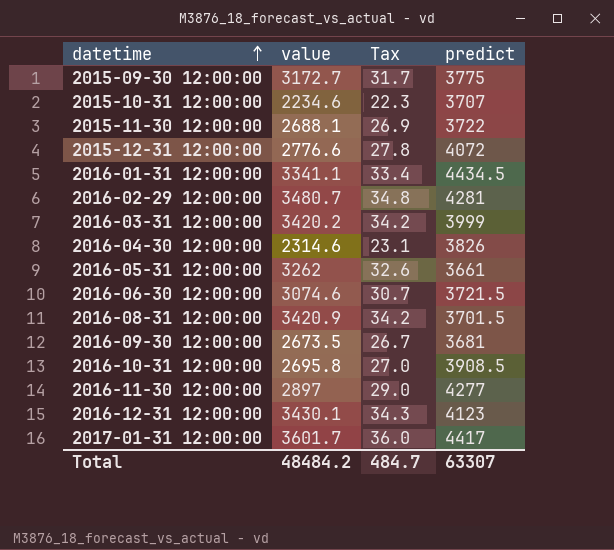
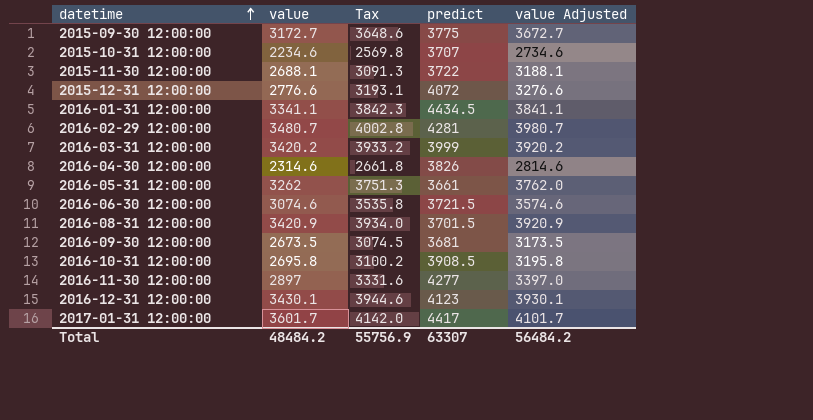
column Tax | formula: [value] * 0.01 -> [value] * 1.15
column value Adjusted | formula: none -> [value] + 500
Total | Tax: 484.7 -> 55756.9

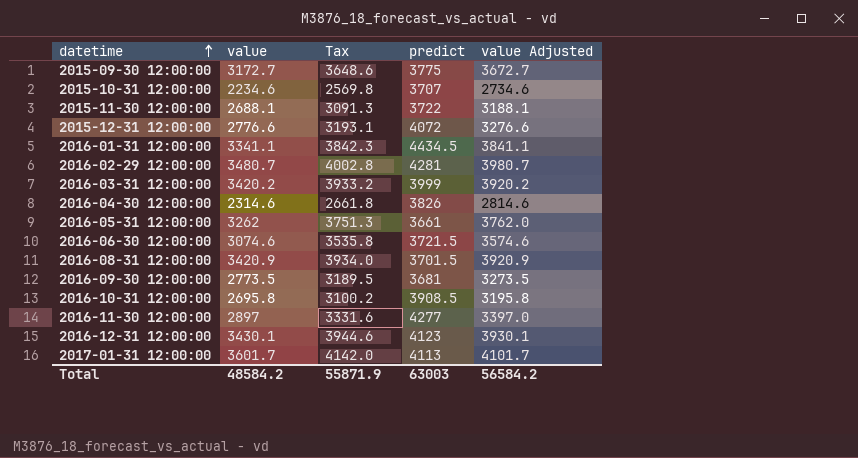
2016-09-30 12:00:00 | value: 2673.5 -> 2773.5
2016-09-30 12:00:00 | Tax: 3074.5 -> 3189.5
2016-09-30 12:00:00 | value Adjusted: 3173.5 -> 3273.5
2017-01-31 12:00:00 | predict: 4417 -> 4113
Total | value: 48484.2 -> 48584.2
Total | Tax: 55756.9 -> 55871.9
Total | predict: 63307 -> 63003
Total | value Adjusted: 56484.2 -> 56584.2

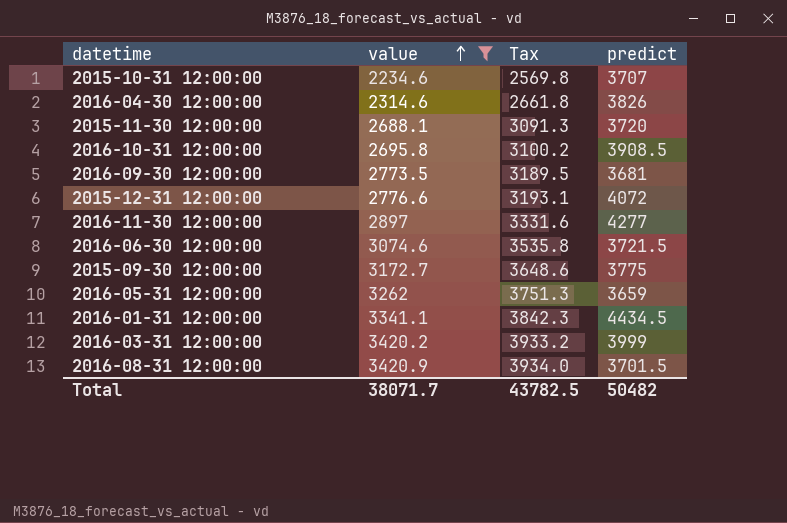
filter: none -> value <= 3420.9
row order: datetime ascending -> value ascending
column value Adjusted | formula: [value] + 500 -> none
2015-11-30 12:00:00 | predict: 3722 -> 3720
2016-05-31 12:00:00 | predict: 3661 -> 3659
Total | value: 48584.2 -> 38071.7
Total | Tax: 55871.9 -> 43782.5
Total | predict: 63003 -> 50482

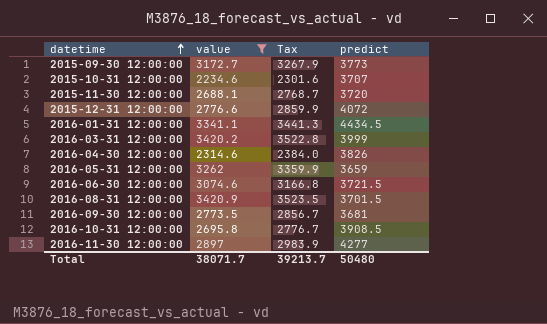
row order: value ascending -> datetime ascending
column Tax | formula: [value] * 1.15 -> [value] * 1.03
2015-09-30 12:00:00 | predict: 3775 -> 3773
Total | Tax: 43782.5 -> 39213.7
Total | predict: 50482 -> 50480

